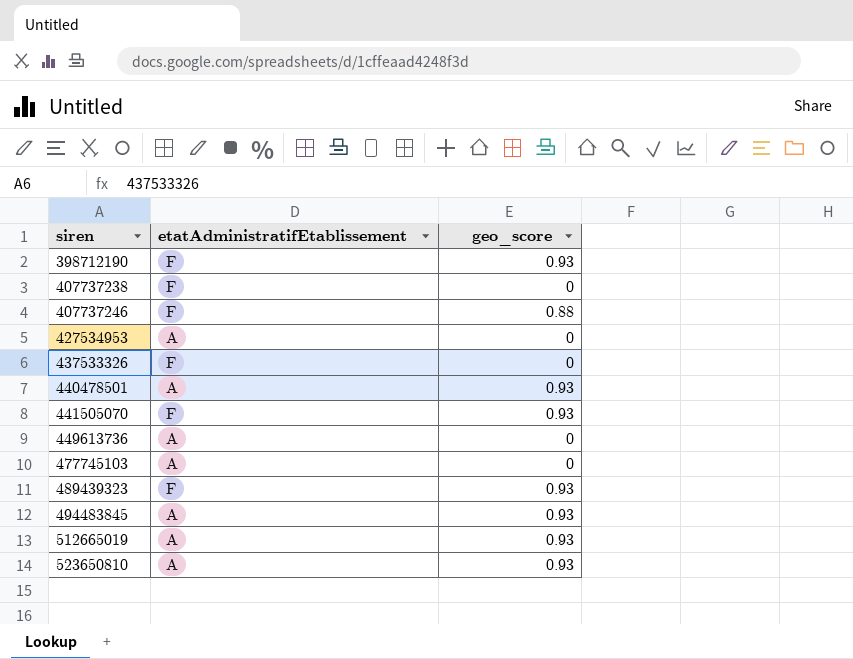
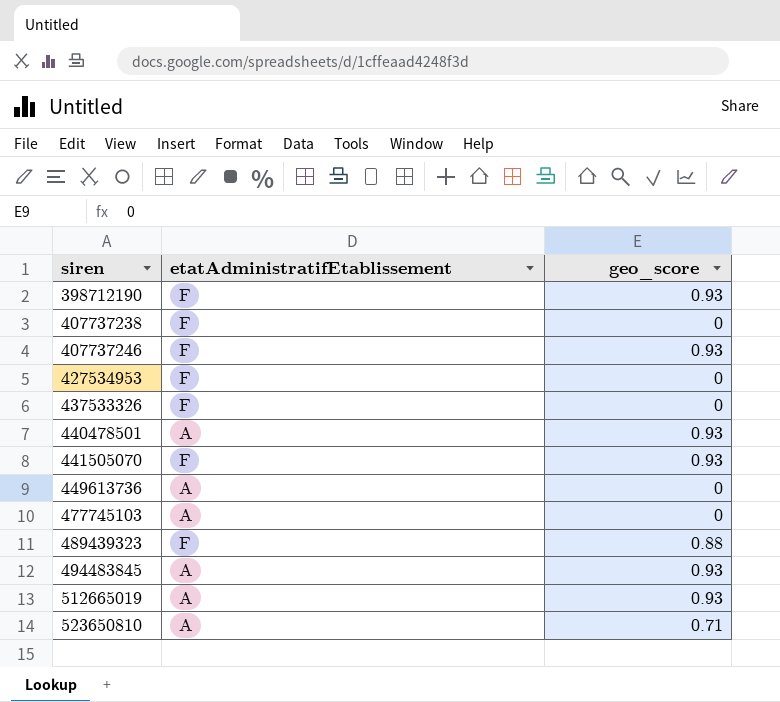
407737246 | geo_score: 0.88 -> 0.93
427534953 | etatAdministratifEtablissement: A -> F
489439323 | geo_score: 0.93 -> 0.88
523650810 | geo_score: 0.93 -> 0.71

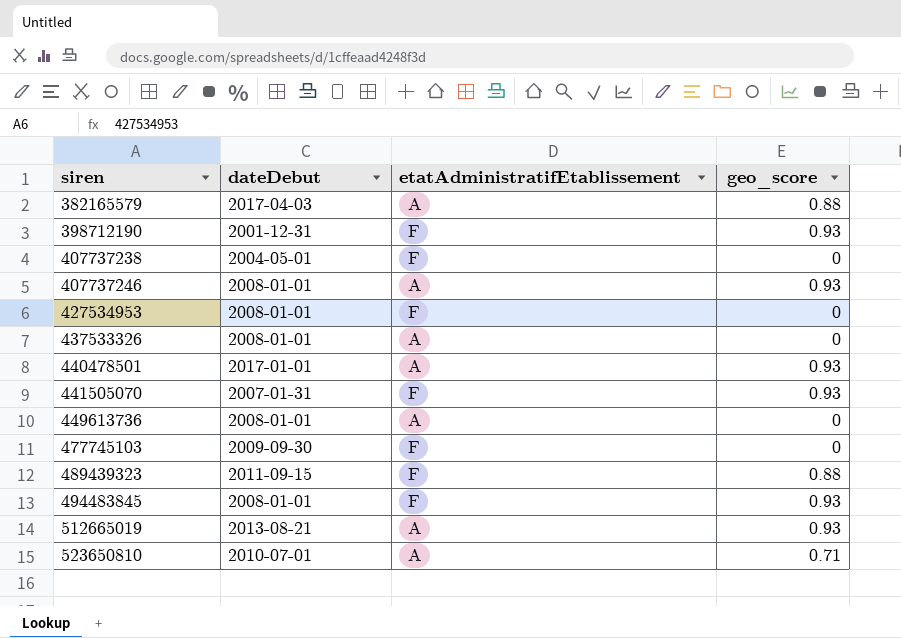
column dateDebut | position: none -> 2
row 382165579: none -> 2017-04-03 | A | 0.88
407737246 | etatAdministratifEtablissement: F -> A
437533326 | etatAdministratifEtablissement: F -> A
477745103 | etatAdministratifEtablissement: A -> F
494483845 | etatAdministratifEtablissement: A -> F

